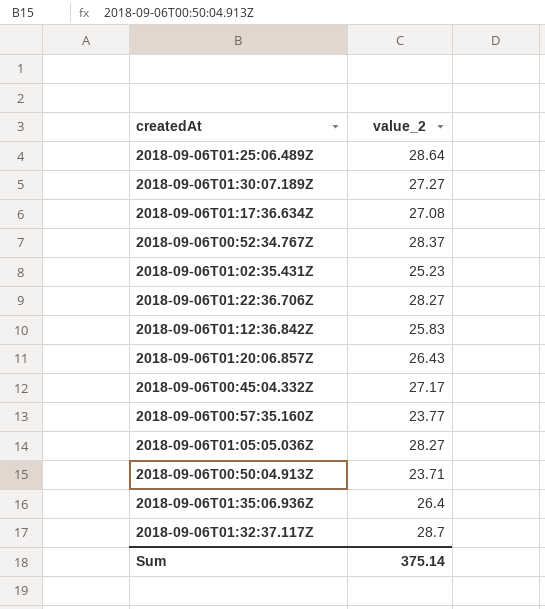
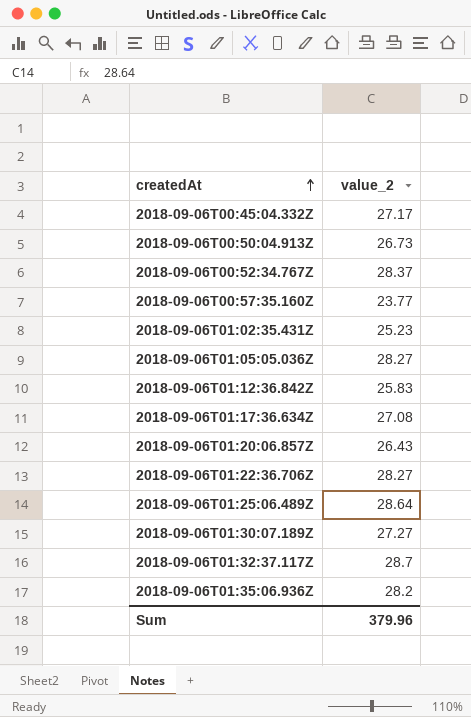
row order: none -> createdAt ascending
2018-09-06T00:50:04.913Z | value_2: 23.71 -> 26.73
2018-09-06T01:35:06.936Z | value_2: 26.4 -> 28.2
Sum | value_2: 375.14 -> 379.96

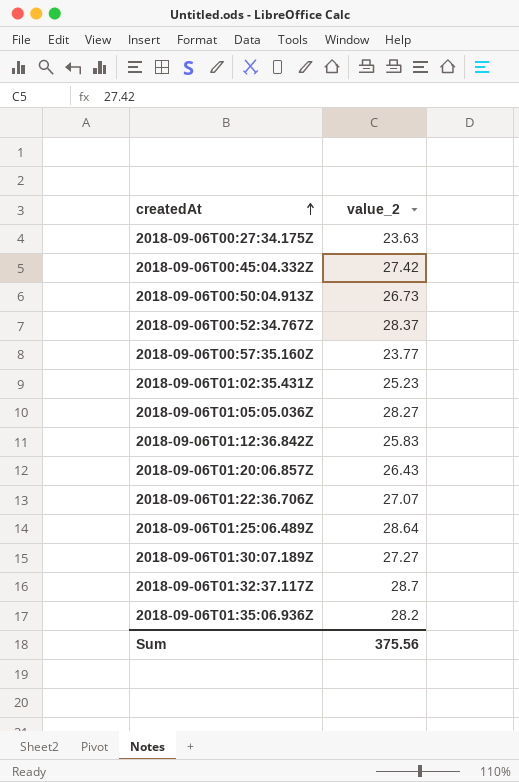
row 2018-09-06T01:17:36.634Z: 27.08 -> none
row 2018-09-06T00:27:34.175Z: none -> 23.63
2018-09-06T00:45:04.332Z | value_2: 27.17 -> 27.42
2018-09-06T01:22:36.706Z | value_2: 28.27 -> 27.07
Sum | value_2: 379.96 -> 375.56

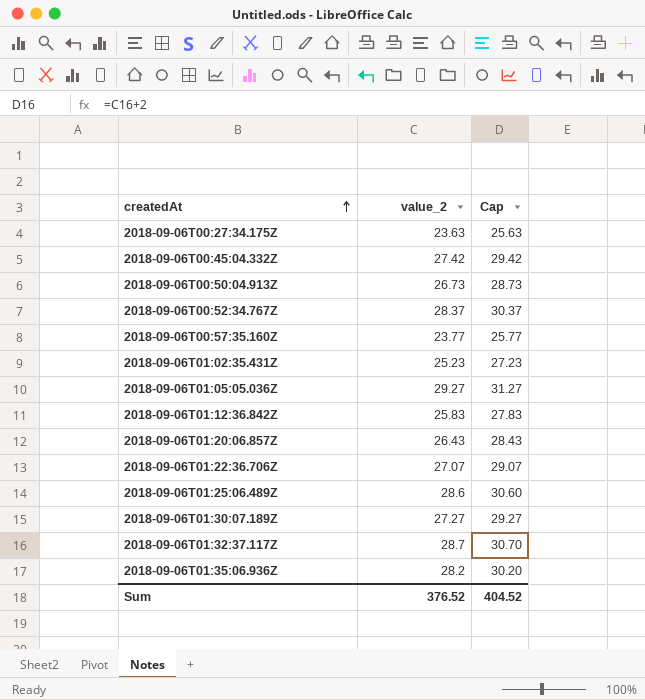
column Cap | formula: none -> [value_2] + 2
2018-09-06T01:05:05.036Z | value_2: 28.27 -> 29.27
2018-09-06T01:25:06.489Z | value_2: 28.64 -> 28.6
Sum | value_2: 375.56 -> 376.52

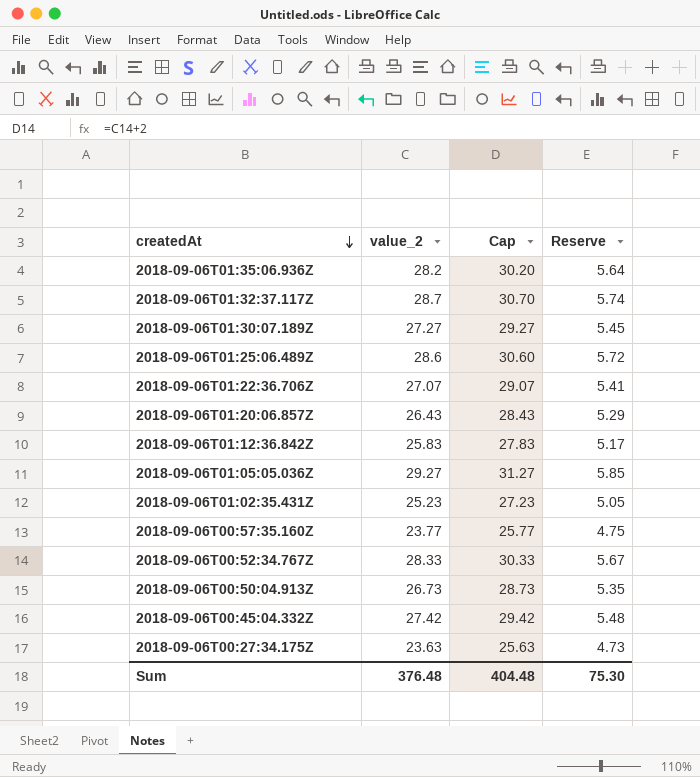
row order: createdAt ascending -> createdAt descending
column Reserve | formula: none -> [value_2] * 0.2
2018-09-06T00:52:34.767Z | value_2: 28.37 -> 28.33
2018-09-06T00:52:34.767Z | Cap: 30.37 -> 30.33
Sum | value_2: 376.52 -> 376.48
Sum | Cap: 404.52 -> 404.48

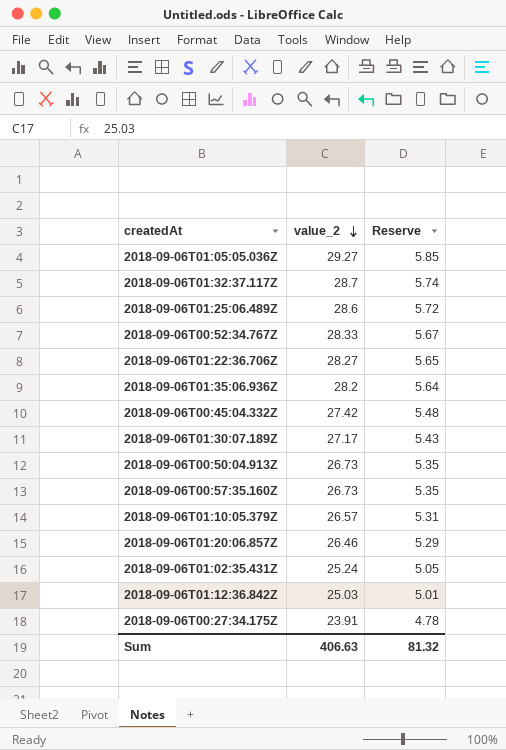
row order: createdAt descending -> value_2 descending
column Cap | formula: [value_2] + 2 -> none
2018-09-06T01:22:36.706Z | value_2: 27.07 -> 28.27
2018-09-06T01:22:36.706Z | Reserve: 5.41 -> 5.65
2018-09-06T01:30:07.189Z | value_2: 27.27 -> 27.17
2018-09-06T01:30:07.189Z | Reserve: 5.45 -> 5.43
2018-09-06T00:57:35.160Z | value_2: 23.77 -> 26.73
2018-09-06T00:57:35.160Z | Reserve: 4.75 -> 5.35
row 2018-09-06T01:10:05.379Z: none -> 26.57 | 5.31
2018-09-06T01:20:06.857Z | value_2: 26.43 -> 26.46
2018-09-06T01:02:35.431Z | value_2: 25.23 -> 25.24
2018-09-06T01:12:36.842Z | value_2: 25.83 -> 25.03
2018-09-06T01:12:36.842Z | Reserve: 5.17 -> 5.01
2018-09-06T00:27:34.175Z | value_2: 23.63 -> 23.91
2018-09-06T00:27:34.175Z | Reserve: 4.73 -> 4.78
Sum | value_2: 376.48 -> 406.63
Sum | Reserve: 75.30 -> 81.32

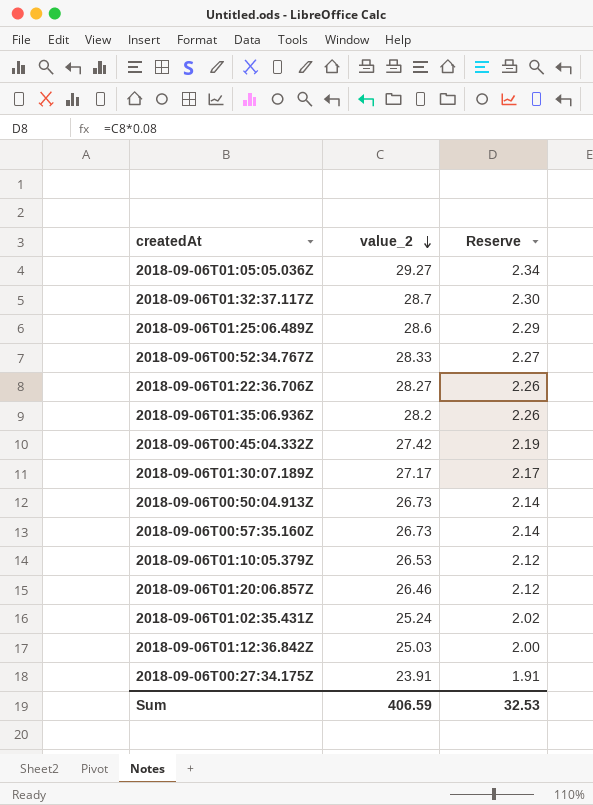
column Reserve | formula: [value_2] * 0.2 -> [value_2] * 0.08
2018-09-06T01:10:05.379Z | value_2: 26.57 -> 26.53
Sum | value_2: 406.63 -> 406.59
Sum | Reserve: 81.32 -> 32.53

